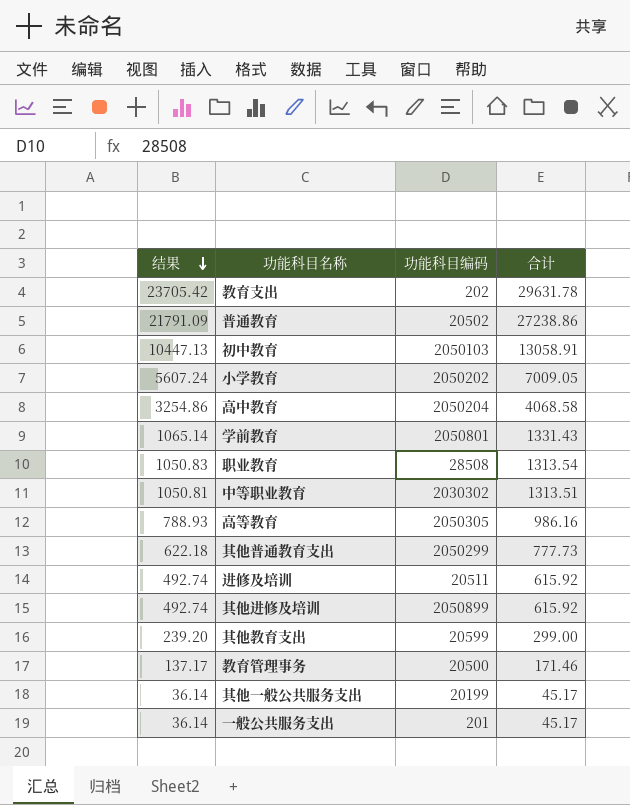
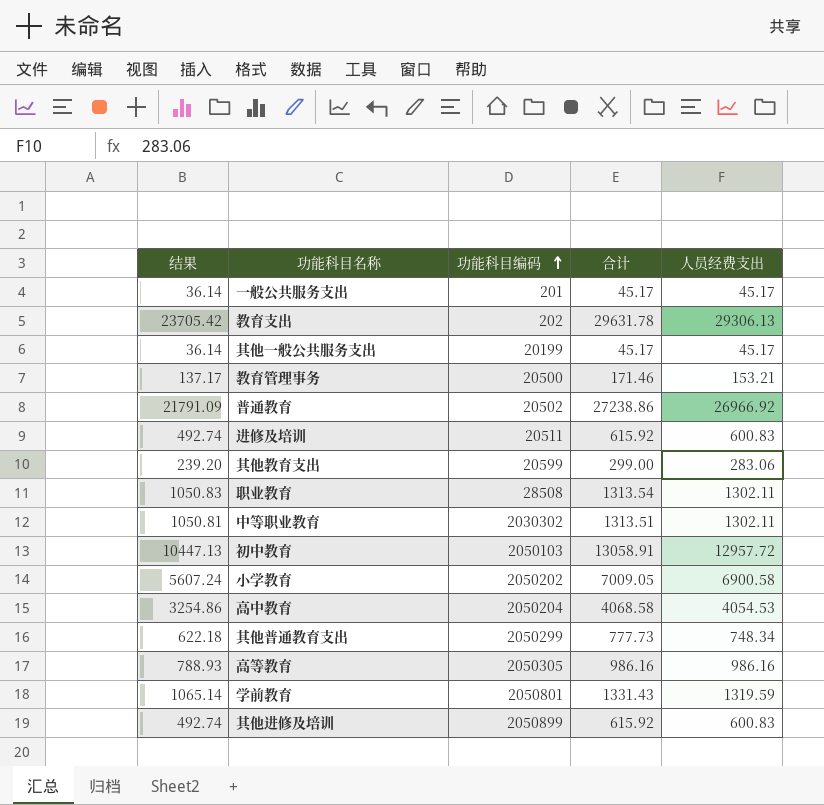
row order: 结果 descending -> 功能科目编码 ascending
column 人员经费支出 | position: none -> 5

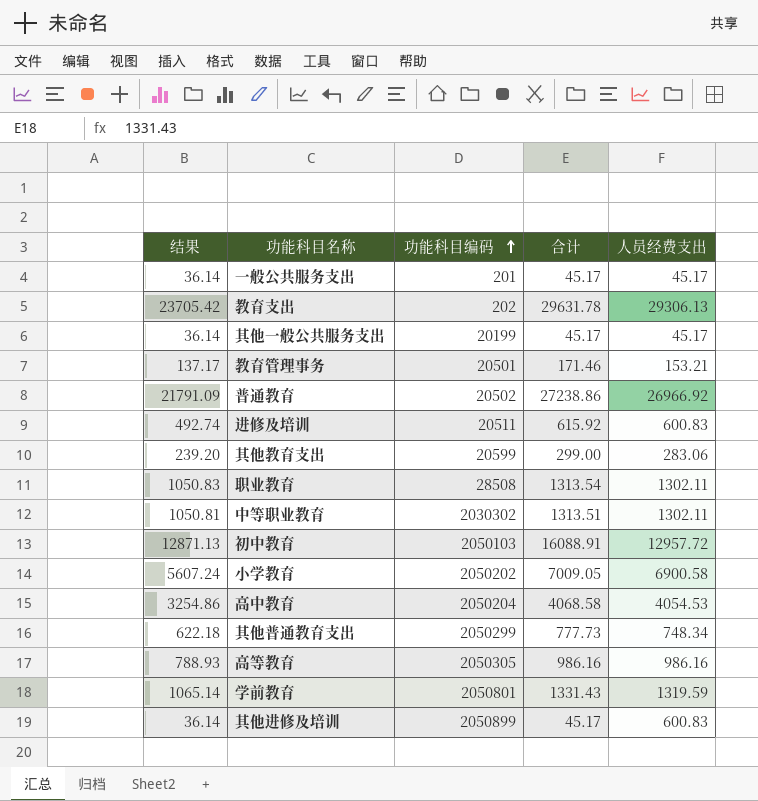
教育管理事务 | 功能科目编码: 20500 -> 20501
初中教育 | 结果: 10447.13 -> 12871.13
初中教育 | 合计: 13058.91 -> 16088.91
其他进修及培训 | 结果: 492.74 -> 36.14
其他进修及培训 | 合计: 615.92 -> 45.17

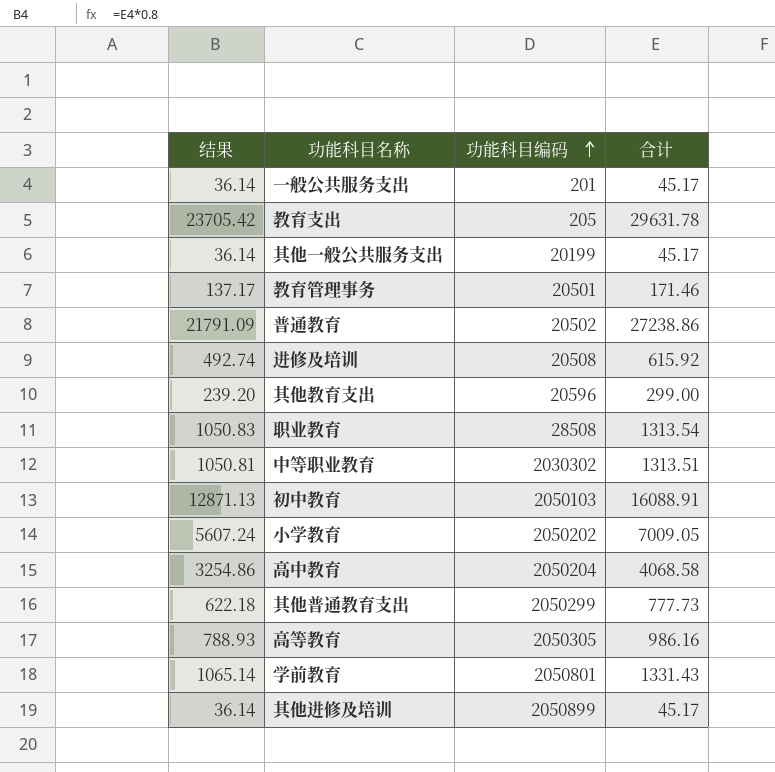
column 人员经费支出 | position: 5 -> none
教育支出 | 功能科目编码: 202 -> 205
进修及培训 | 功能科目编码: 20511 -> 20508
其他教育支出 | 功能科目编码: 20599 -> 20596

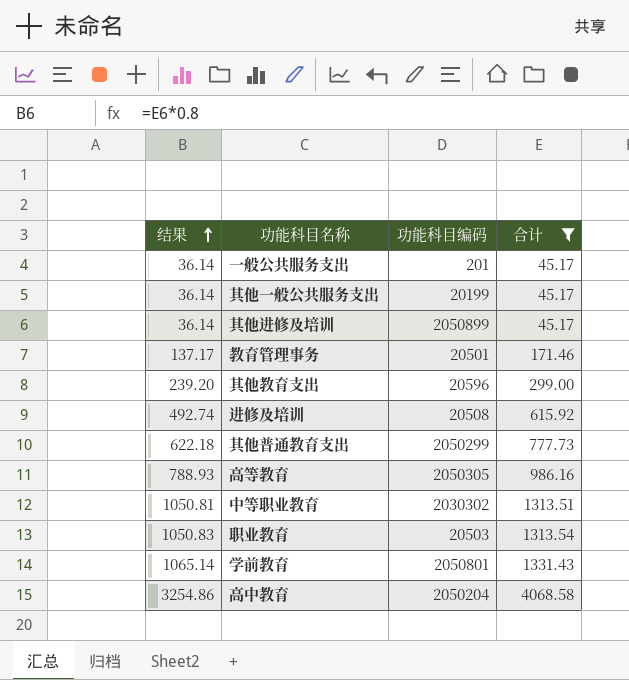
filter: none -> 合计 <= 4068.58
row order: 功能科目编码 ascending -> 结果 ascending
职业教育 | 功能科目编码: 28508 -> 20503

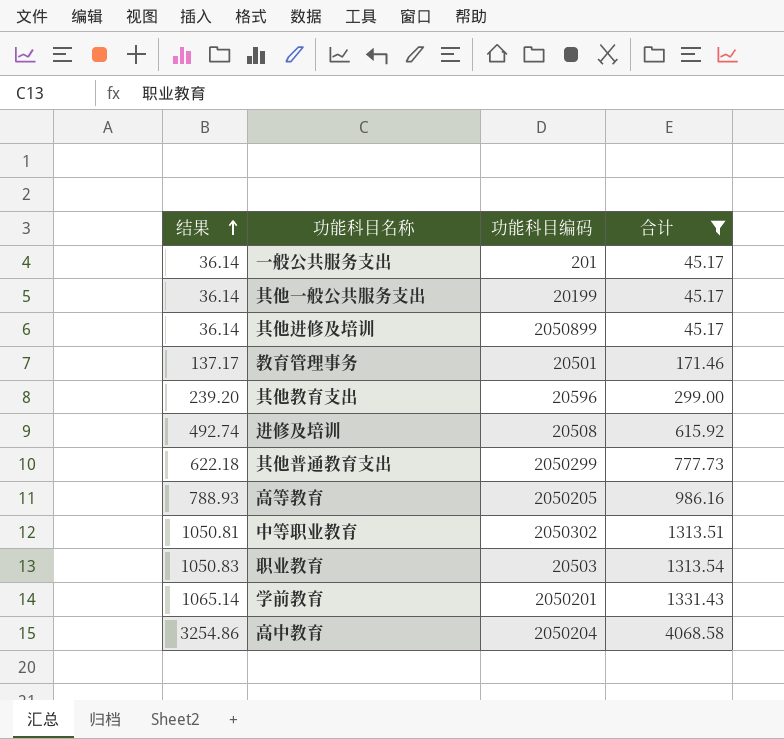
高等教育 | 功能科目编码: 2050305 -> 2050205
中等职业教育 | 功能科目编码: 2030302 -> 2050302
学前教育 | 功能科目编码: 2050801 -> 2050201

